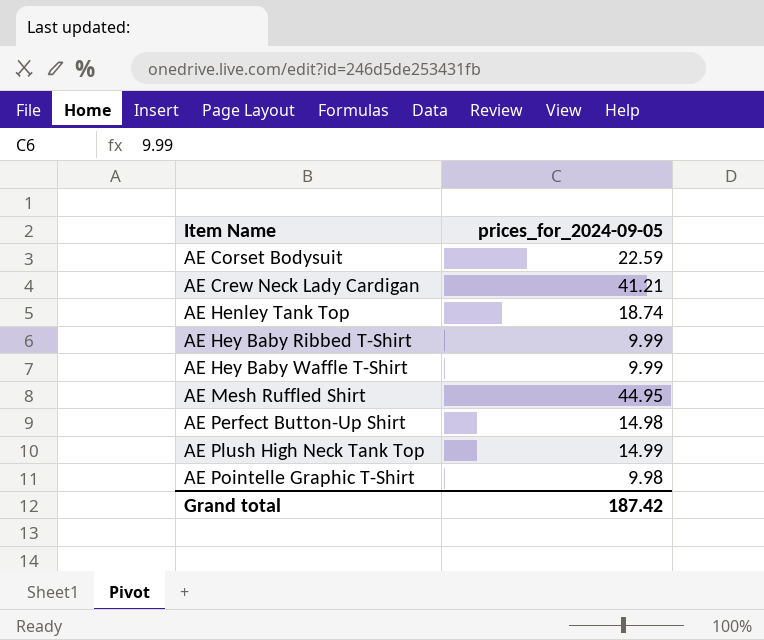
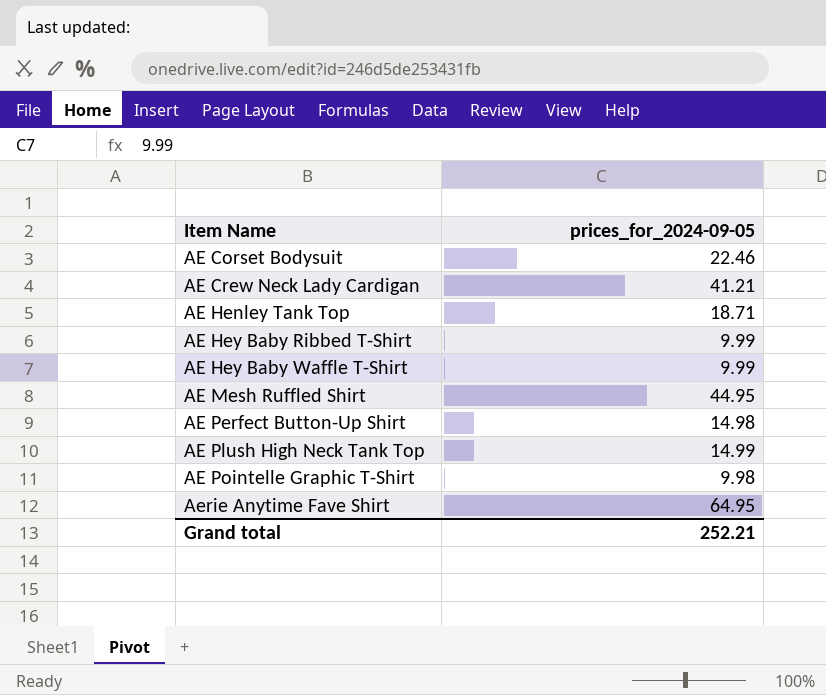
AE Corset Bodysuit | prices_for_2024-09-05: 22.59 -> 22.46
AE Henley Tank Top | prices_for_2024-09-05: 18.74 -> 18.71
row Aerie Anytime Fave Shirt: none -> 64.95
Grand total | prices_for_2024-09-05: 187.42 -> 252.21

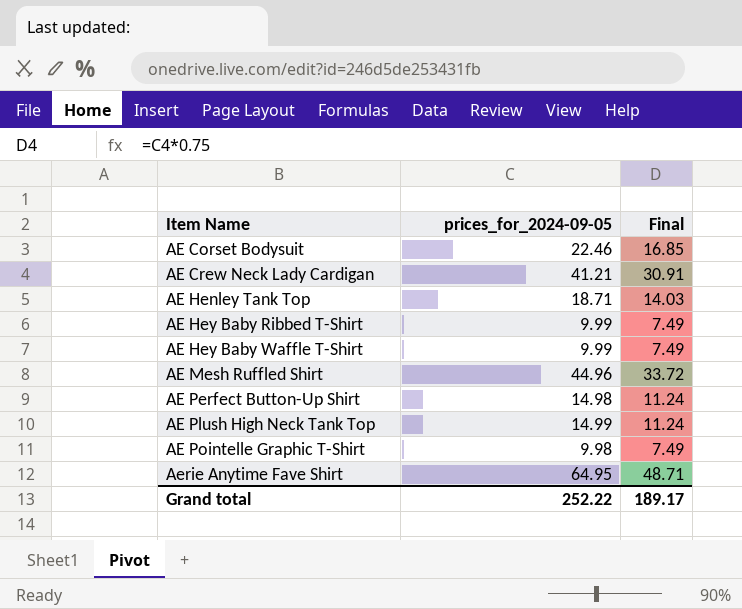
column Final | formula: none -> [prices_for_2024-09-05] * 0.75
AE Mesh Ruffled Shirt | prices_for_2024-09-05: 44.95 -> 44.96
Grand total | prices_for_2024-09-05: 252.21 -> 252.22

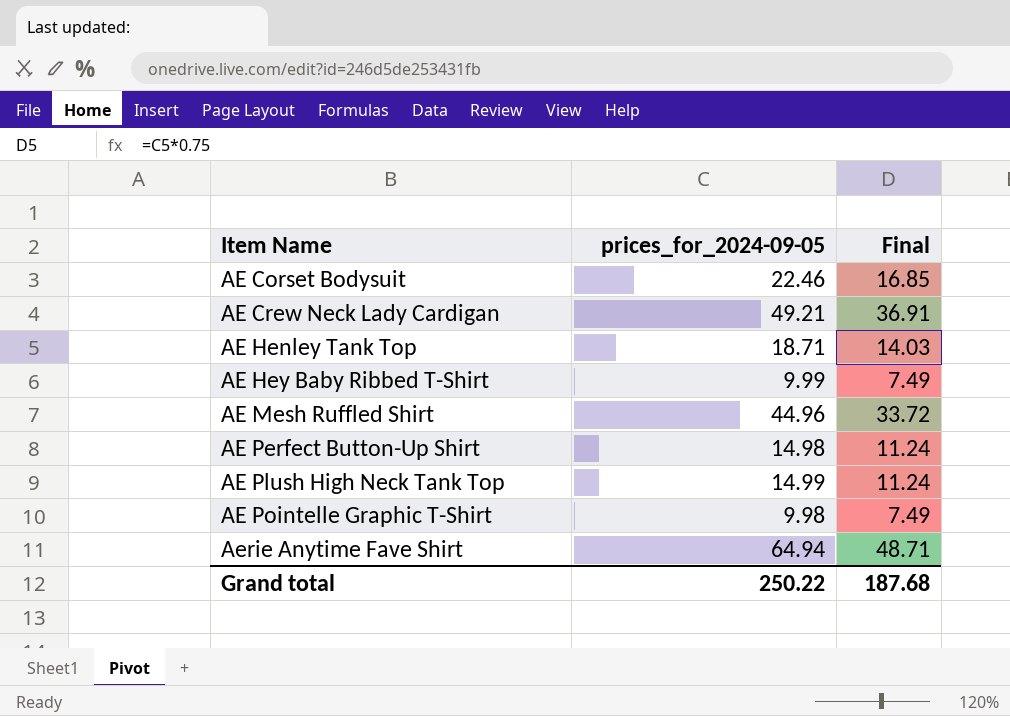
row AE Hey Baby Waffle T-Shirt: 9.99 | 7.49 -> none
AE Crew Neck Lady Cardigan | prices_for_2024-09-05: 41.21 -> 49.21
AE Crew Neck Lady Cardigan | Final: 30.91 -> 36.91
Aerie Anytime Fave Shirt | prices_for_2024-09-05: 64.95 -> 64.94
Grand total | prices_for_2024-09-05: 252.22 -> 250.22
Grand total | Final: 189.17 -> 187.68

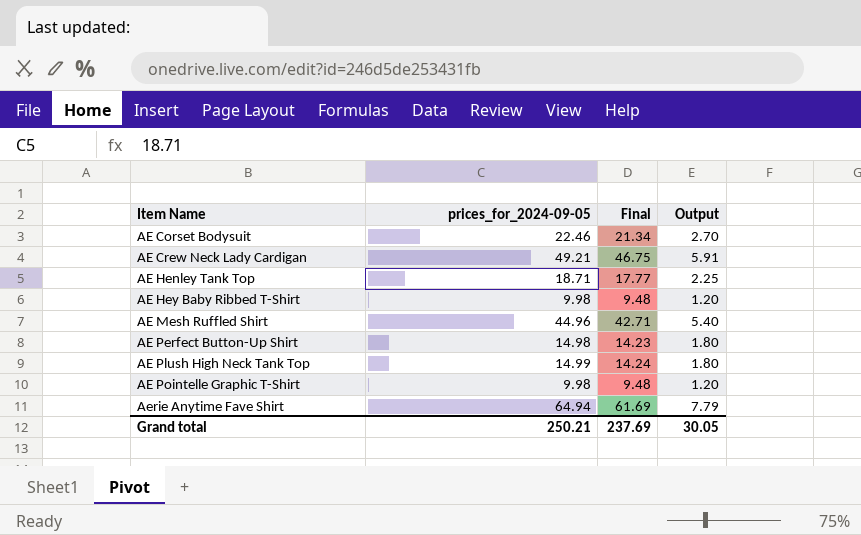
column Final | formula: [prices_for_2024-09-05] * 0.75 -> [prices_for_2024-09-05] * 0.95
column Output | formula: none -> [prices_for_2024-09-05] * 0.12
AE Hey Baby Ribbed T-Shirt | prices_for_2024-09-05: 9.99 -> 9.98
Grand total | prices_for_2024-09-05: 250.22 -> 250.21
Grand total | Final: 187.68 -> 237.69

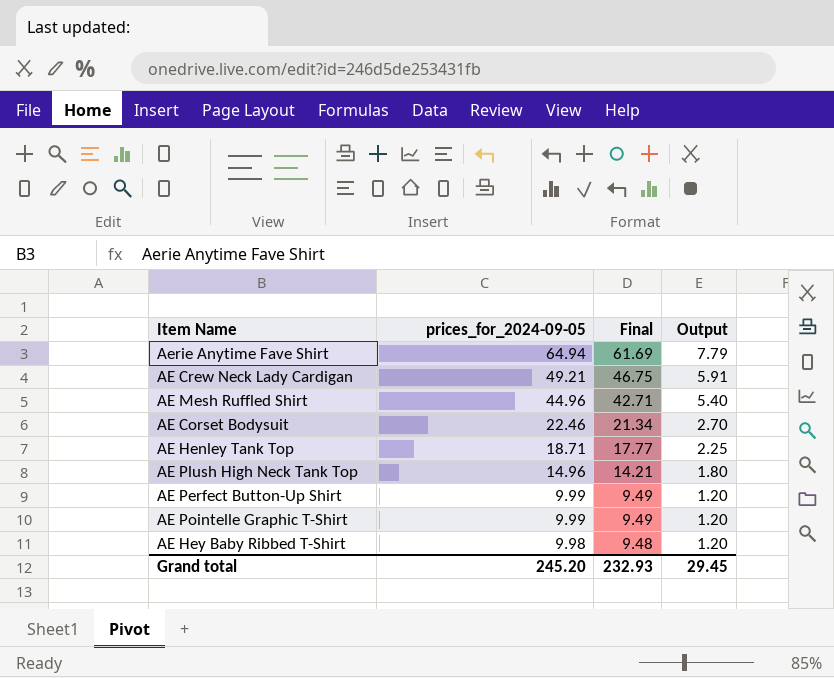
row order: Item Name ascending -> prices_for_2024-09-05 descending
AE Plush High Neck Tank Top | prices_for_2024-09-05: 14.99 -> 14.96
AE Plush High Neck Tank Top | Final: 14.24 -> 14.21
AE Perfect Button-Up Shirt | prices_for_2024-09-05: 14.98 -> 9.99
AE Perfect Button-Up Shirt | Final: 14.23 -> 9.49
AE Perfect Button-Up Shirt | Output: 1.80 -> 1.20
AE Pointelle Graphic T-Shirt | prices_for_2024-09-05: 9.98 -> 9.99
AE Pointelle Graphic T-Shirt | Final: 9.48 -> 9.49
Grand total | prices_for_2024-09-05: 250.21 -> 245.20
Grand total | Final: 237.69 -> 232.93
Grand total | Output: 30.05 -> 29.45

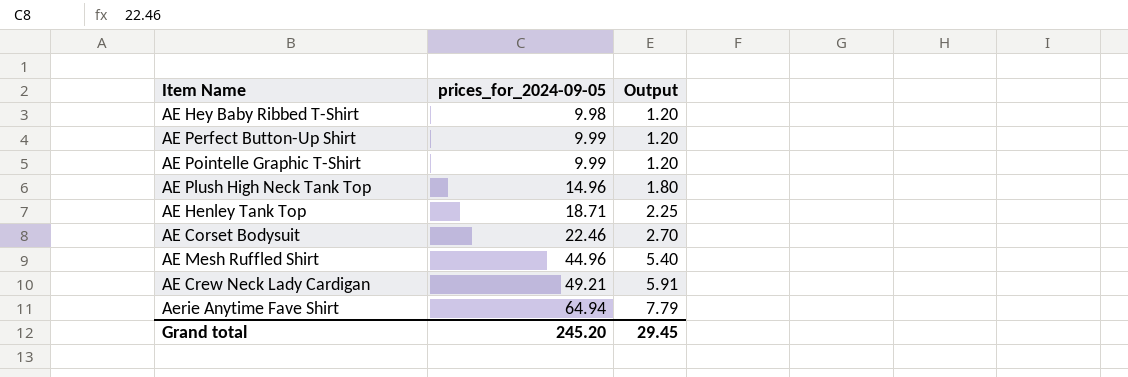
row order: prices_for_2024-09-05 descending -> prices_for_2024-09-05 ascending
column Final | formula: [prices_for_2024-09-05] * 0.95 -> none

